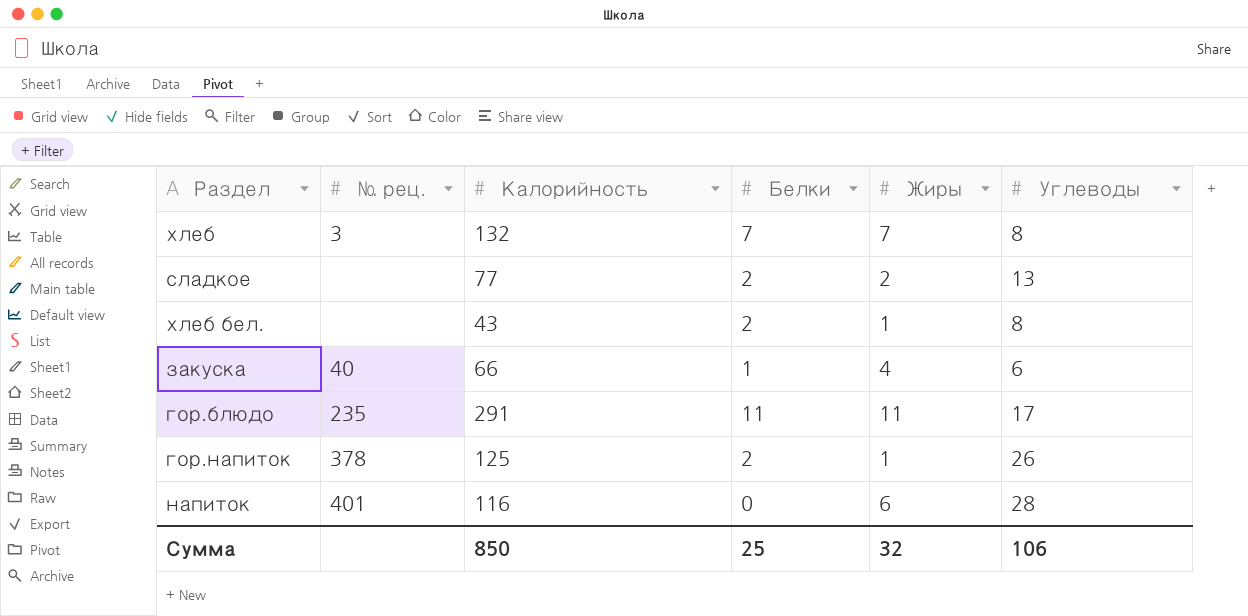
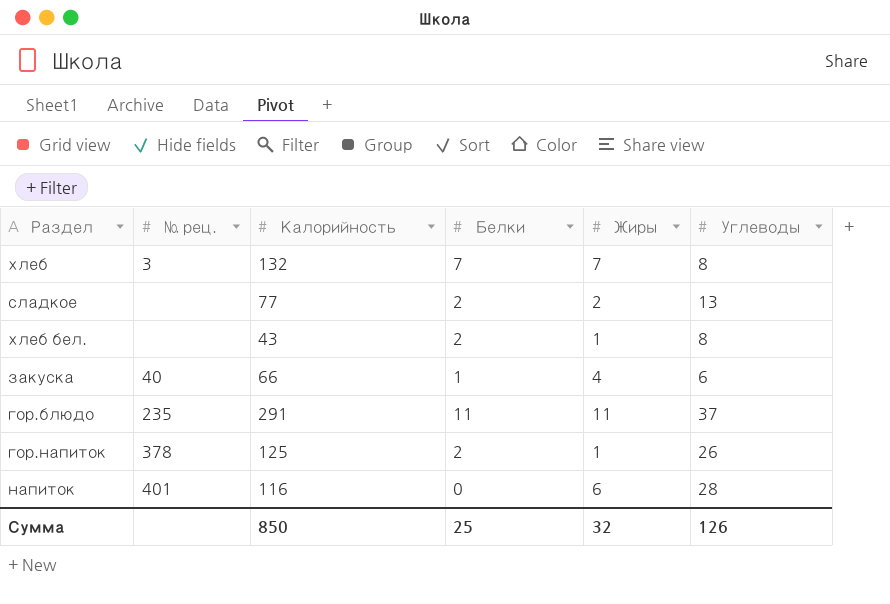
гор.блюдо | Углеводы: 17 -> 37
Сумма | Углеводы: 106 -> 126

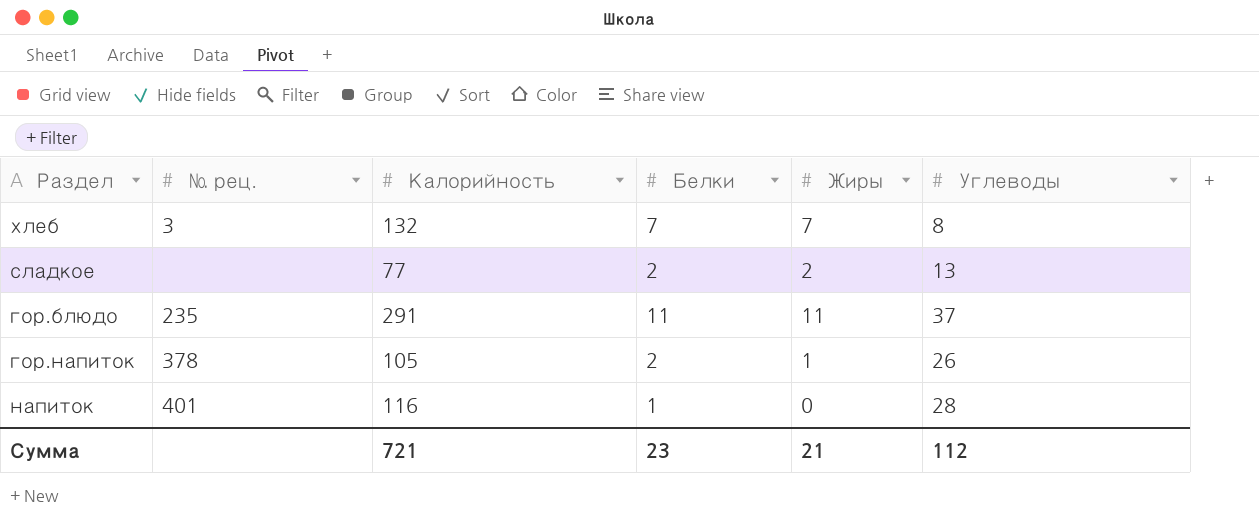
row хлеб бел.: none | 43 | 2 | 1 | 8 -> none
row закуска: 40 | 66 | 1 | 4 | 6 -> none
гор.напиток | Калорийность: 125 -> 105
напиток | Белки: 0 -> 1
напиток | Жиры: 6 -> 0
Сумма | Калорийность: 850 -> 721
Сумма | Белки: 25 -> 23
Сумма | Жиры: 32 -> 21
Сумма | Углеводы: 126 -> 112

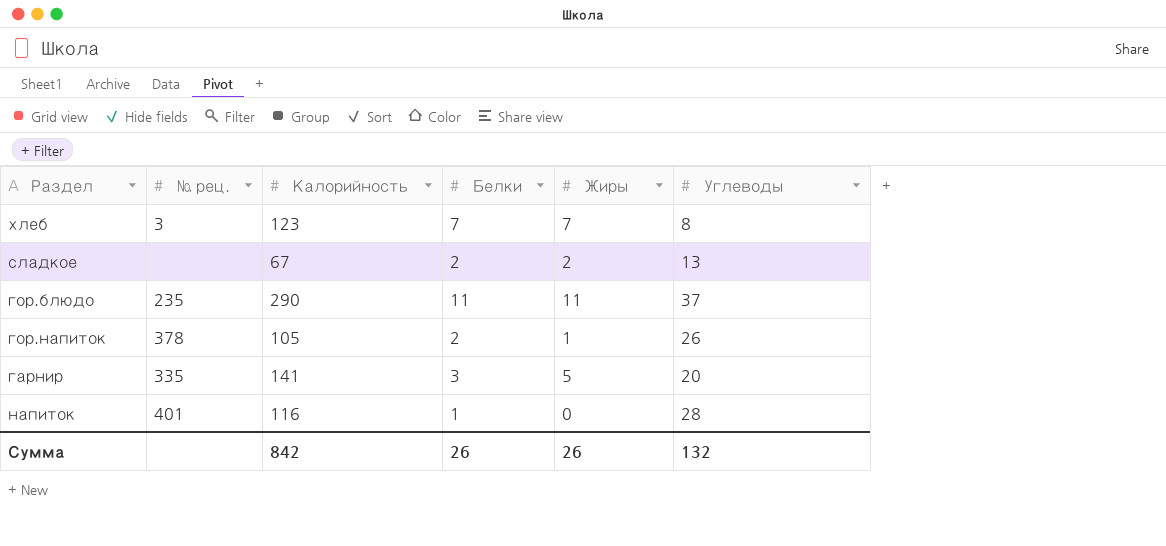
хлеб | Калорийность: 132 -> 123
сладкое | Калорийность: 77 -> 67
гор.блюдо | Калорийность: 291 -> 290
row гарнир: none -> 335 | 141 | 3 | 5 | 20
Сумма | Калорийность: 721 -> 842
Сумма | Белки: 23 -> 26
Сумма | Жиры: 21 -> 26
Сумма | Углеводы: 112 -> 132

